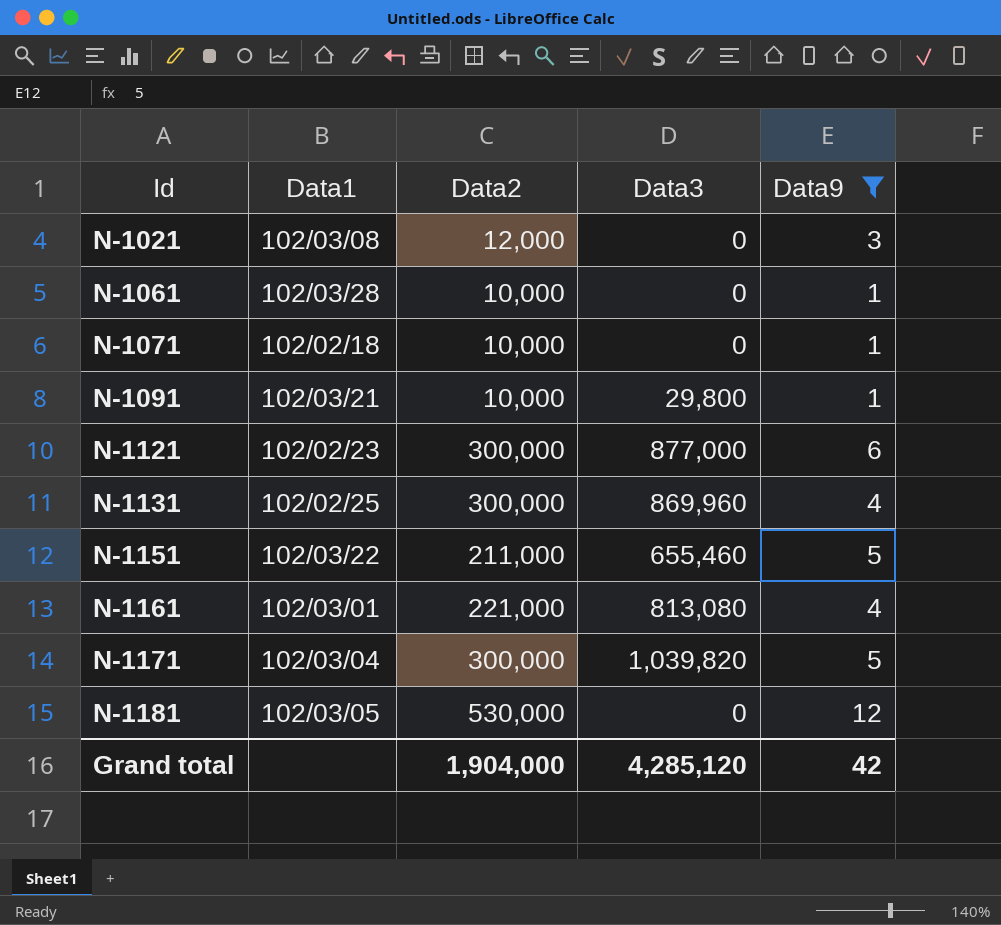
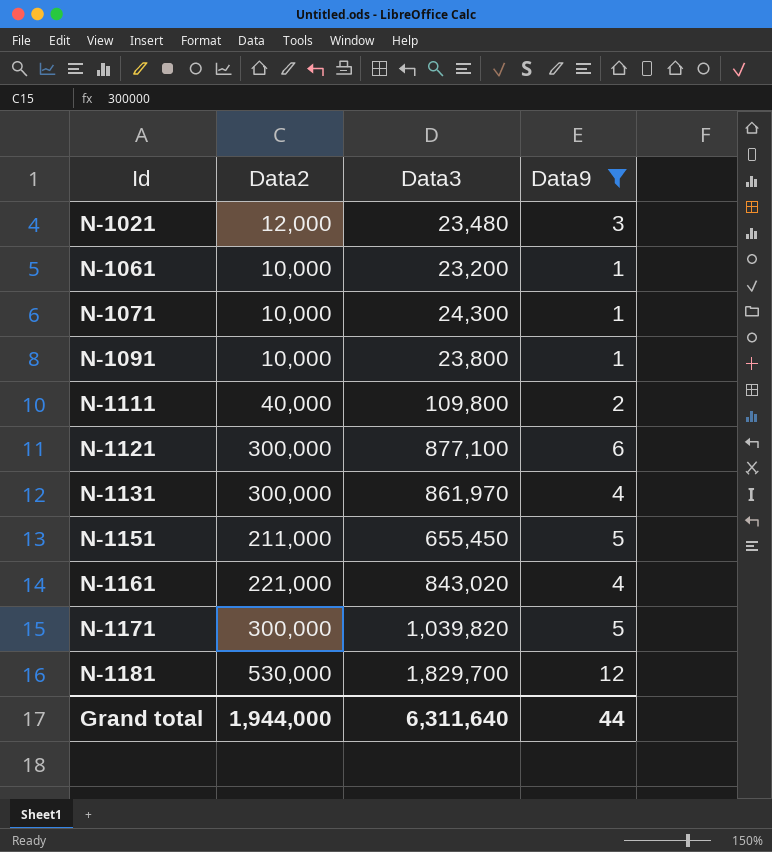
column Data1 | position: 2 -> none
N-1021 | Data3: 0 -> 23,480
N-1061 | Data3: 0 -> 23,200
N-1071 | Data3: 0 -> 24,300
N-1091 | Data3: 29,800 -> 23,800
row N-1111: none -> 40,000 | 109,800 | 2
N-1121 | Data3: 877,000 -> 877,100
N-1131 | Data3: 869,960 -> 861,970
N-1151 | Data3: 655,460 -> 655,450
N-1161 | Data3: 813,080 -> 843,020
N-1181 | Data3: 0 -> 1,829,700
Grand total | Data2: 1,904,000 -> 1,944,000
Grand total | Data3: 4,285,120 -> 6,311,640
Grand total | Data9: 42 -> 44

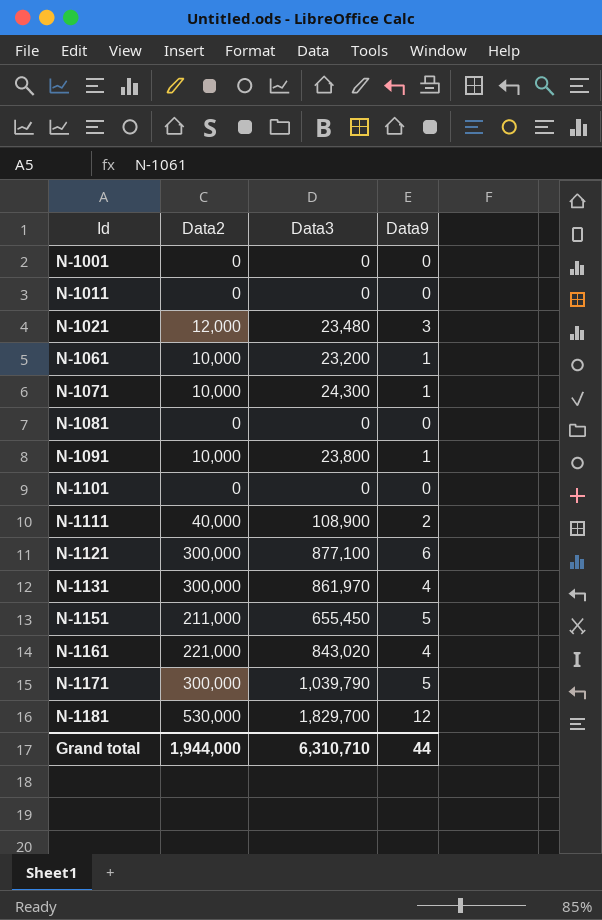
filter: Data9 != 0 -> none
N-1111 | Data3: 109,800 -> 108,900
N-1171 | Data3: 1,039,820 -> 1,039,790
Grand total | Data3: 6,311,640 -> 6,310,710

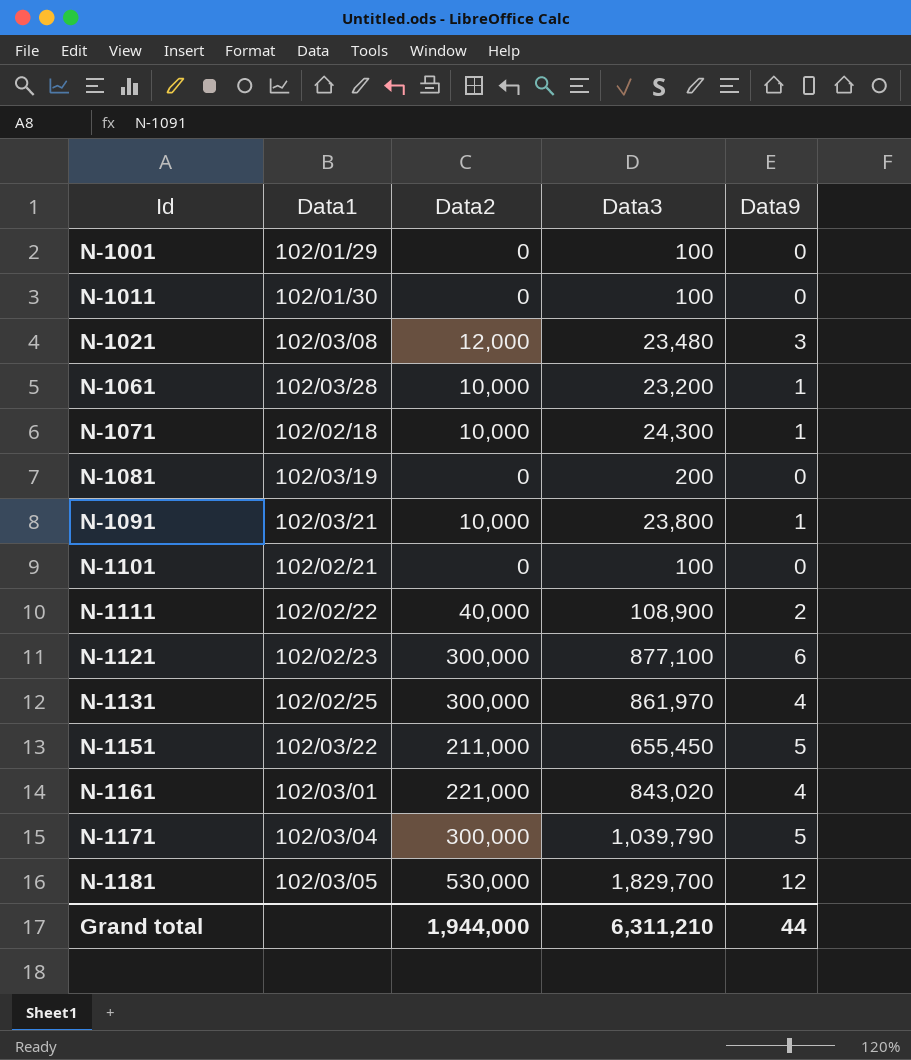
column Data1 | position: none -> 2
N-1001 | Data3: 0 -> 100
N-1011 | Data3: 0 -> 100
N-1081 | Data3: 0 -> 200
N-1101 | Data3: 0 -> 100
Grand total | Data3: 6,310,710 -> 6,311,210

